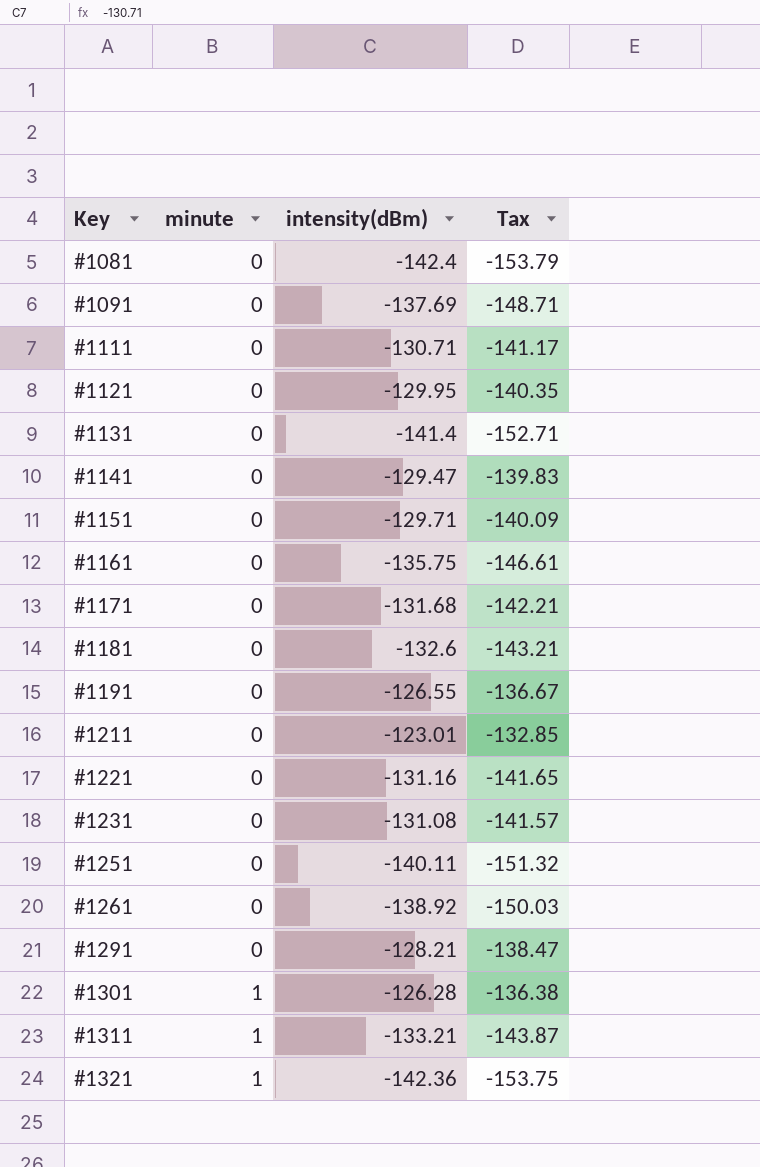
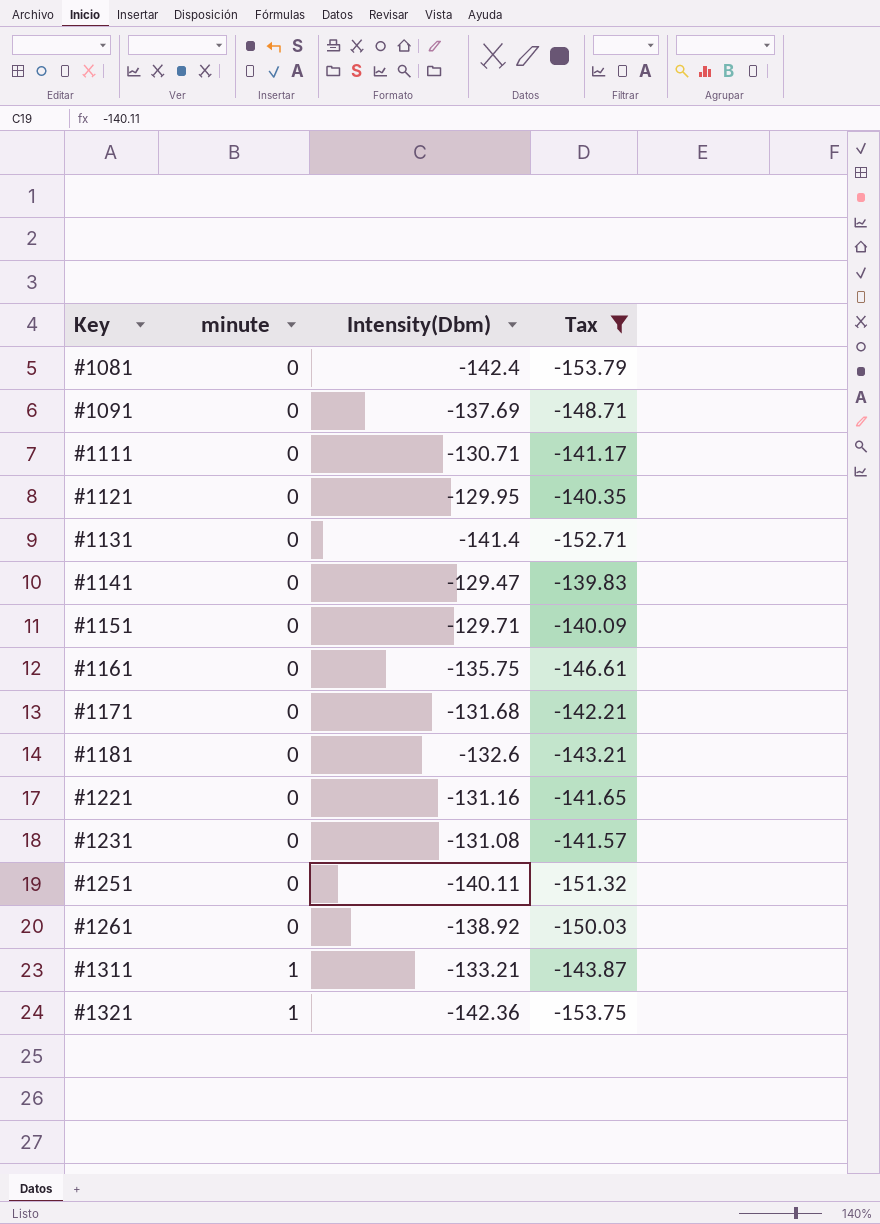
filter: none -> Tax <= -139.83
column name: intensity(dBm) -> Intensity(Dbm)

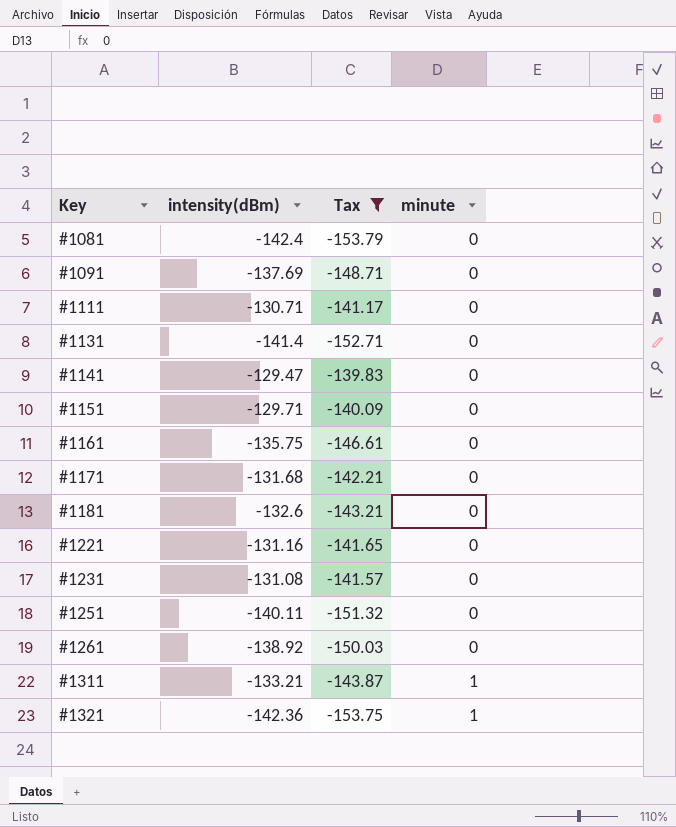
column name: Intensity(Dbm) -> intensity(dBm)
column minute | position: 2 -> 4
row #1121: 0 | -129.95 | -140.35 -> none

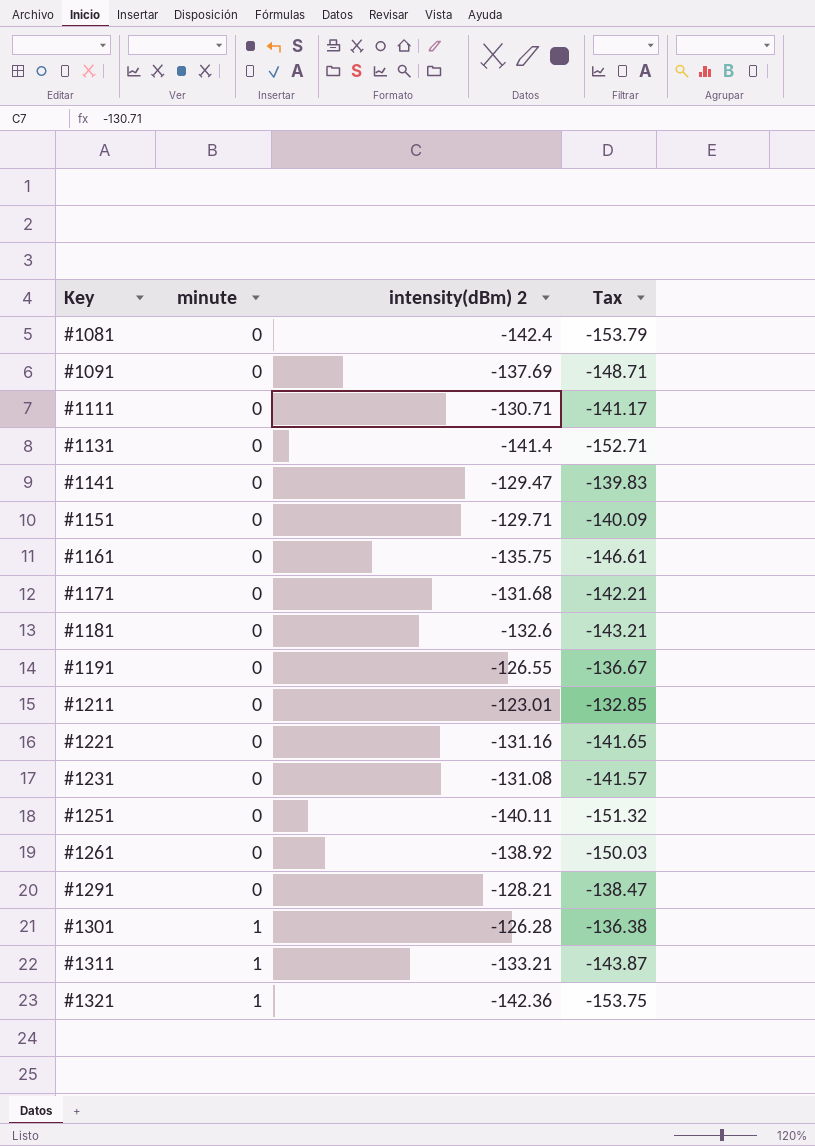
filter: Tax <= -139.83 -> none
column minute | position: 4 -> 2
column name: intensity(dBm) -> intensity(dBm) 2

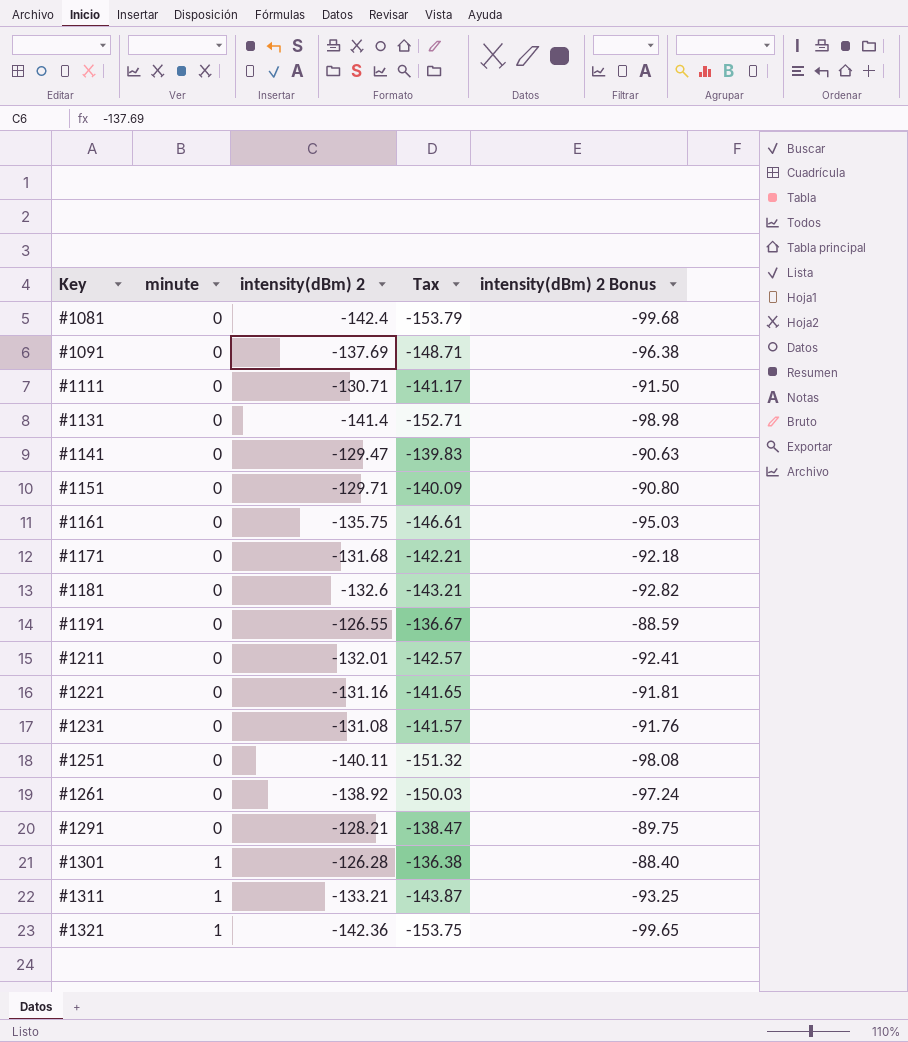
column intensity(dBm) 2 Bonus | formula: none -> [intensity(dBm) 2] * 0.7
#1211 | intensity(dBm) 2: -123.01 -> -132.01
#1211 | Tax: -132.85 -> -142.57

